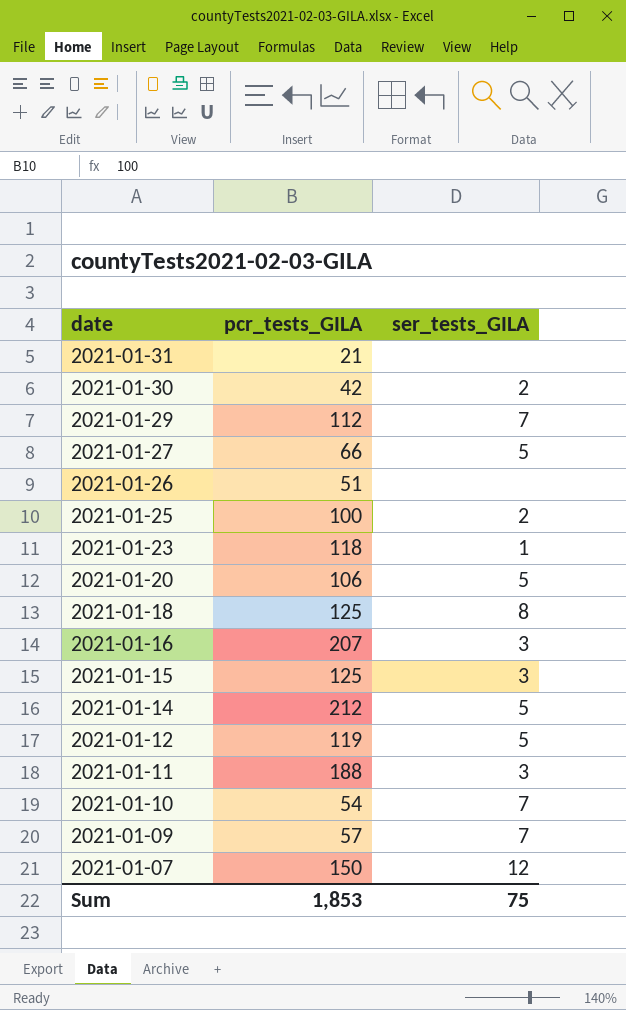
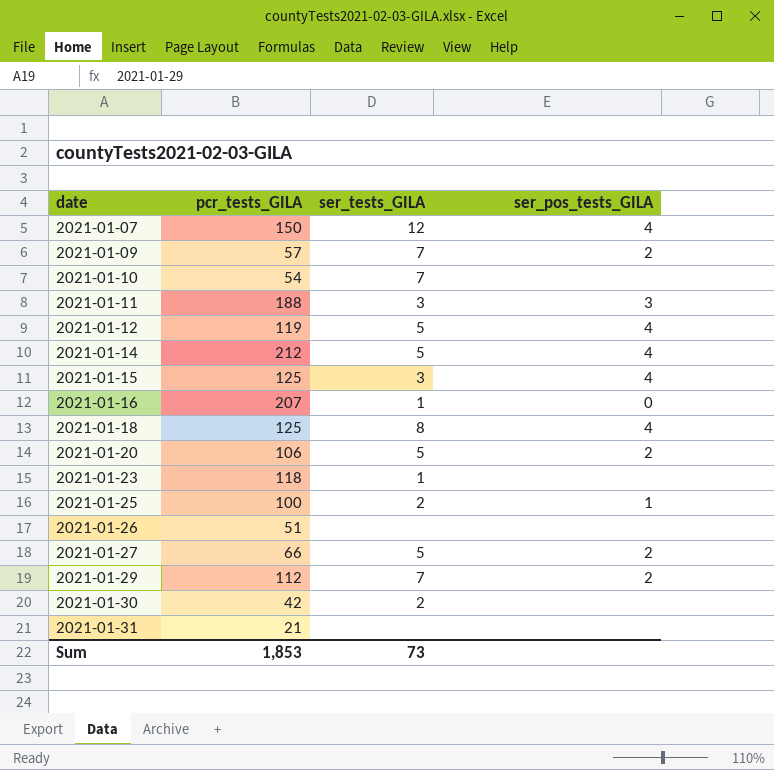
row order: date descending -> date ascending
column ser_pos_tests_GILA | position: none -> 4
2021-01-16 | ser_tests_GILA: 3 -> 1
Sum | ser_tests_GILA: 75 -> 73

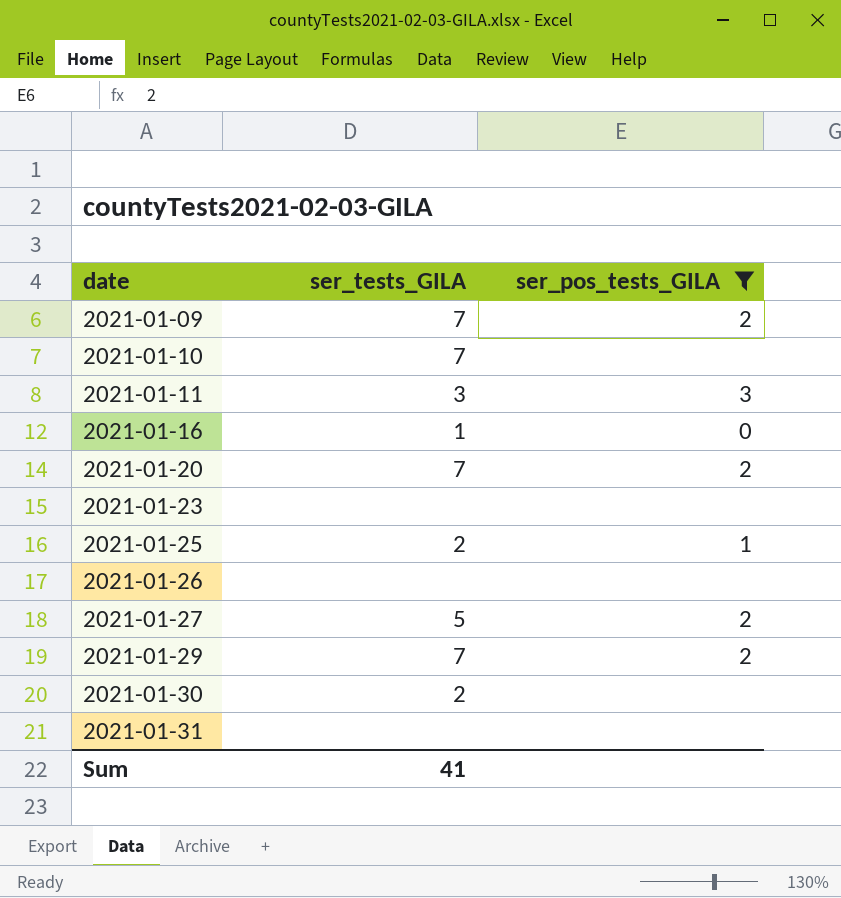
filter: none -> ser_pos_tests_GILA != 4
column pcr_tests_GILA | position: 2 -> none
2021-01-20 | ser_tests_GILA: 5 -> 7
2021-01-23 | ser_tests_GILA: 1 -> none
Sum | ser_tests_GILA: 73 -> 41

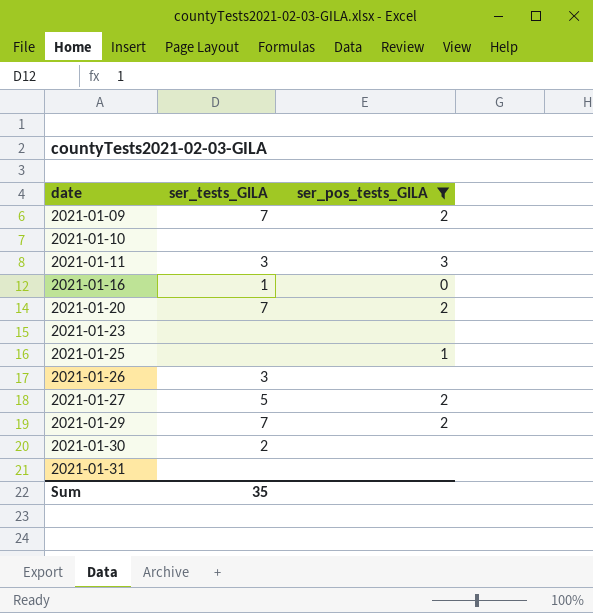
2021-01-10 | ser_tests_GILA: 7 -> none
2021-01-25 | ser_tests_GILA: 2 -> none
2021-01-26 | ser_tests_GILA: none -> 3
Sum | ser_tests_GILA: 41 -> 35

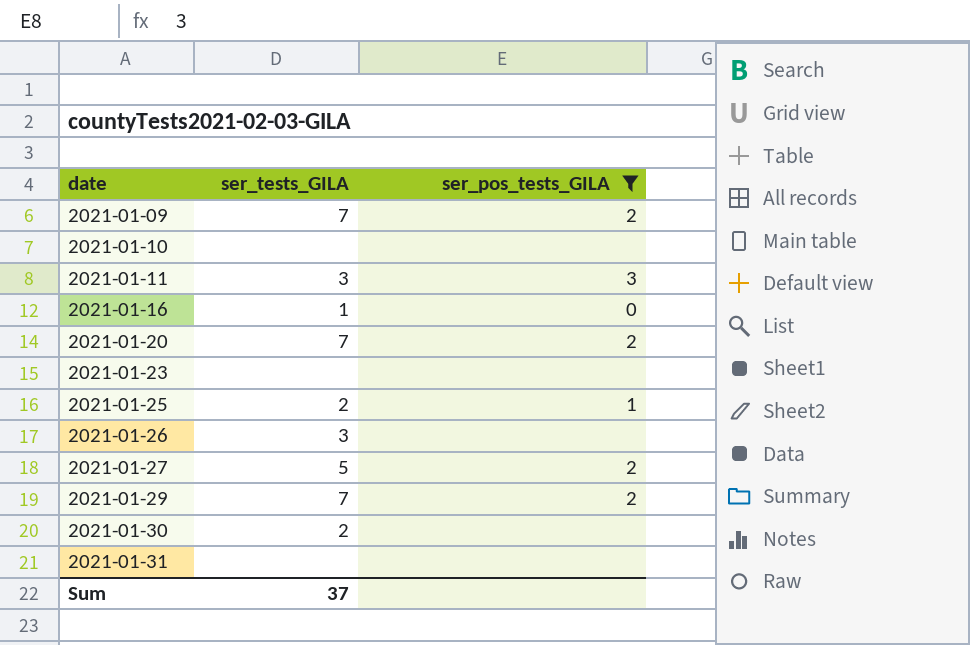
2021-01-25 | ser_tests_GILA: none -> 2
Sum | ser_tests_GILA: 35 -> 37

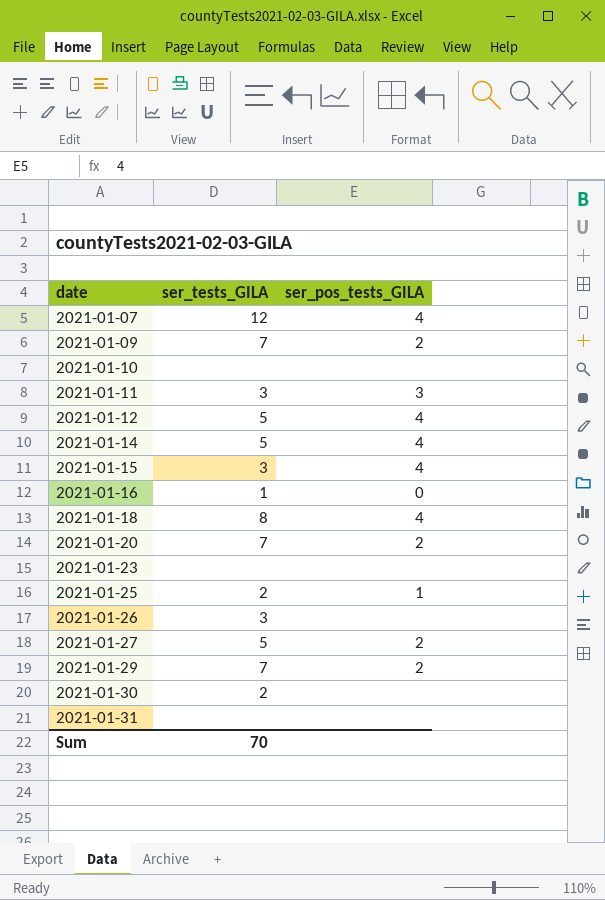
filter: ser_pos_tests_GILA != 4 -> none
Sum | ser_tests_GILA: 37 -> 70

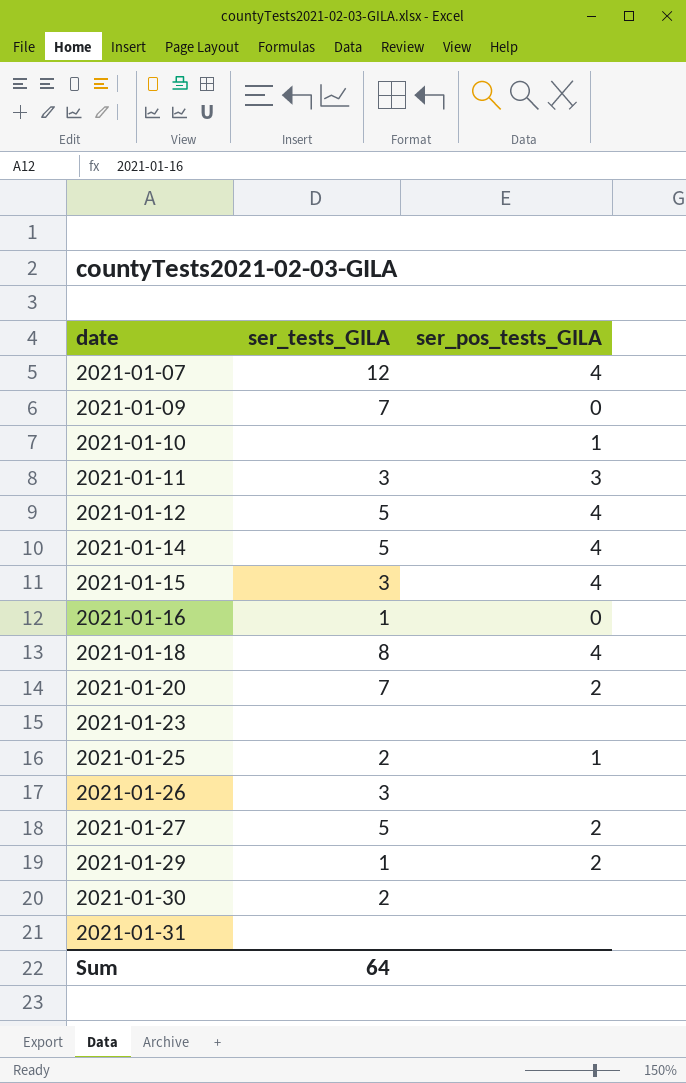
2021-01-09 | ser_pos_tests_GILA: 2 -> 0
2021-01-10 | ser_pos_tests_GILA: none -> 1
2021-01-29 | ser_tests_GILA: 7 -> 1
Sum | ser_tests_GILA: 70 -> 64

